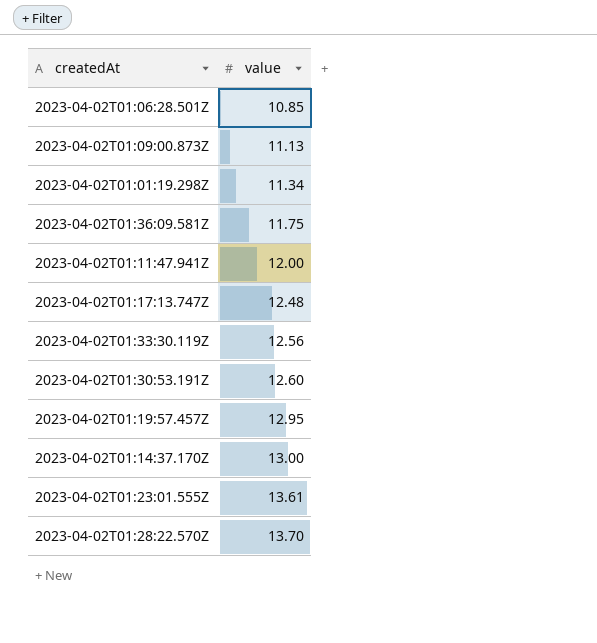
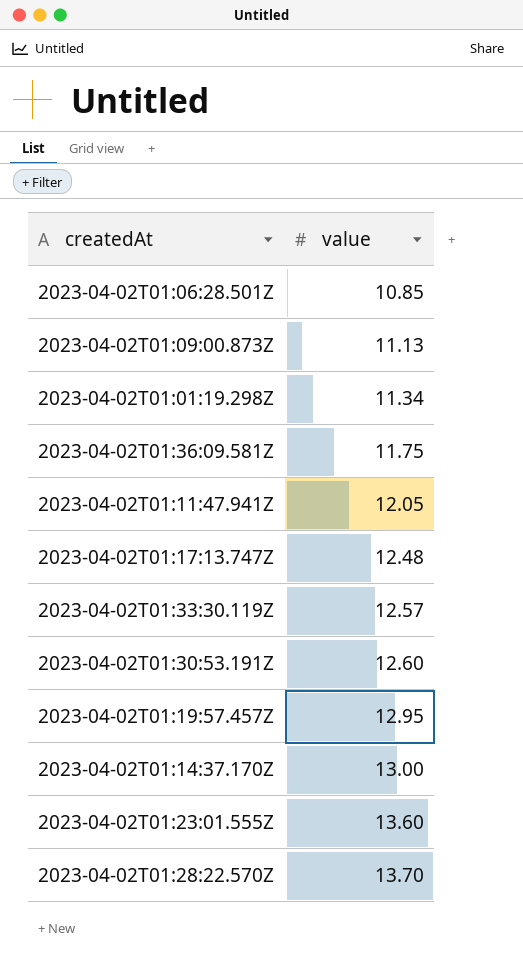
2023-04-02T01:11:47.941Z | value: 12.00 -> 12.05
2023-04-02T01:33:30.119Z | value: 12.56 -> 12.57
2023-04-02T01:23:01.555Z | value: 13.61 -> 13.60

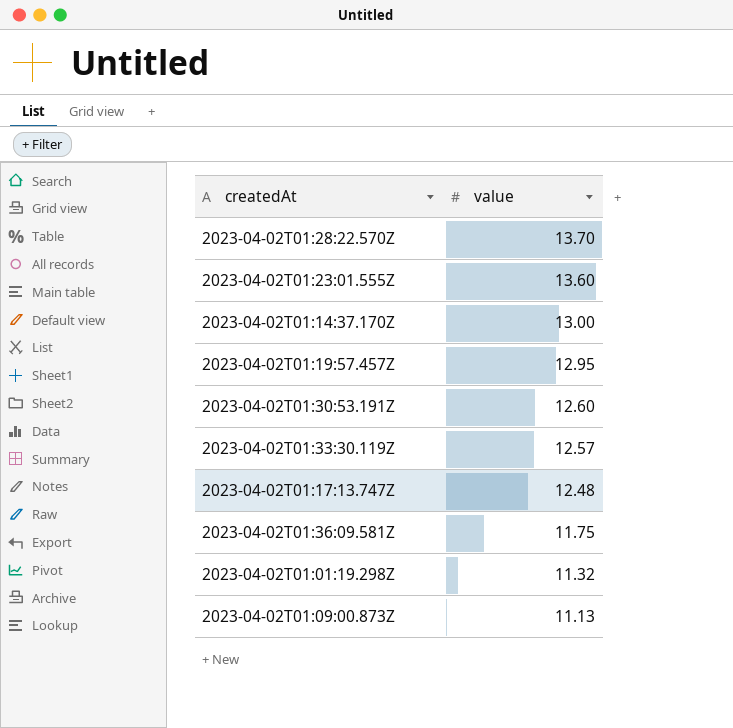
row order: value ascending -> value descending
row 2023-04-02T01:06:28.501Z: 10.85 -> none
row 2023-04-02T01:11:47.941Z: 12.05 -> none
2023-04-02T01:01:19.298Z | value: 11.34 -> 11.32

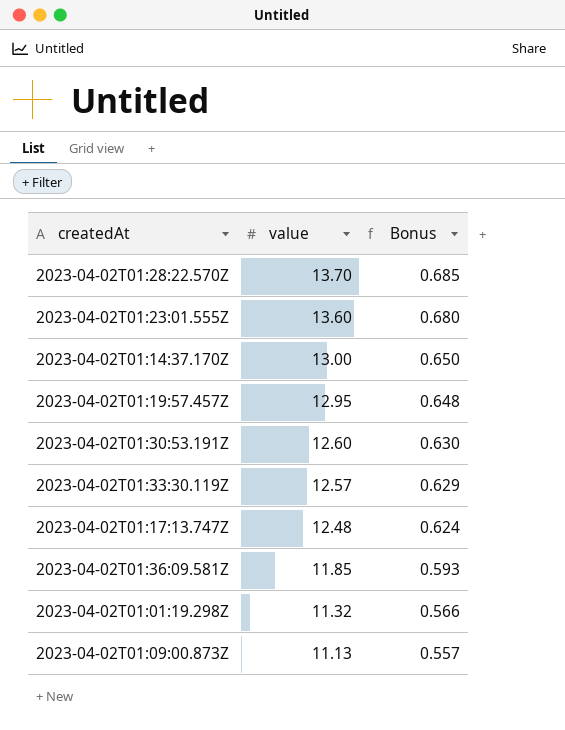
column Bonus | formula: none -> [value] * 0.05
2023-04-02T01:36:09.581Z | value: 11.75 -> 11.85

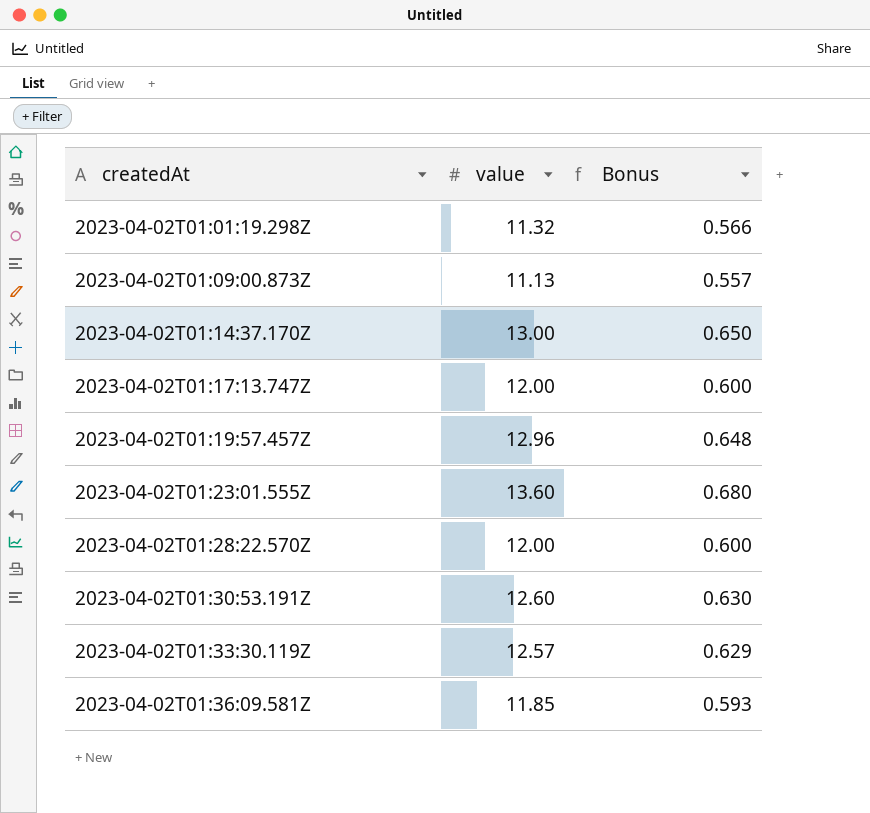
row order: value descending -> createdAt ascending
2023-04-02T01:17:13.747Z | value: 12.48 -> 12.00
2023-04-02T01:17:13.747Z | Bonus: 0.624 -> 0.600
2023-04-02T01:19:57.457Z | value: 12.95 -> 12.96
2023-04-02T01:28:22.570Z | value: 13.70 -> 12.00
2023-04-02T01:28:22.570Z | Bonus: 0.685 -> 0.600

